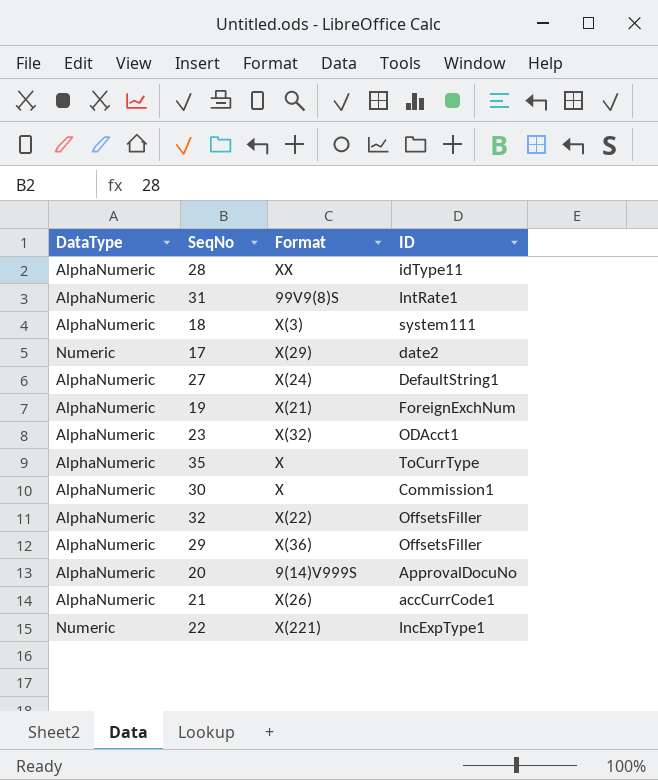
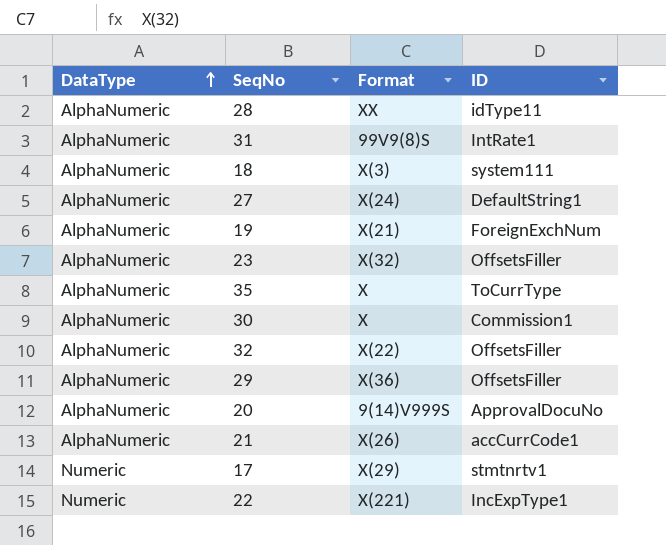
row order: none -> DataType ascending
23 | ID: ODAcct1 -> OffsetsFiller
17 | ID: date2 -> stmtnrtv1

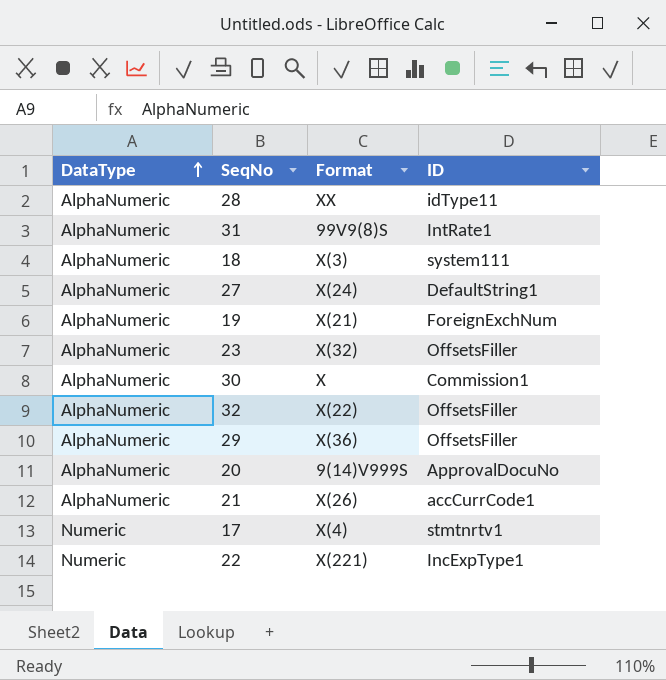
row 35: AlphaNumeric | X | ToCurrType -> none
17 | Format: X(29) -> X(4)

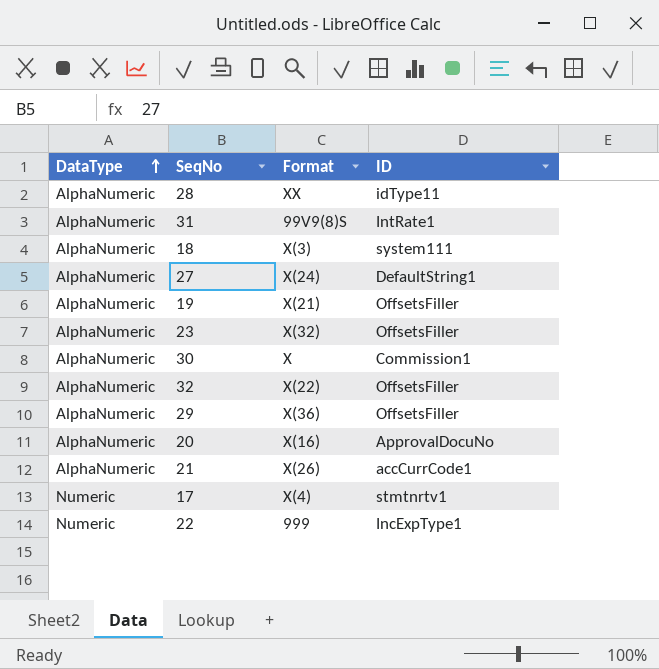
19 | ID: ForeignExchNum -> OffsetsFiller
20 | Format: 9(14)V999S -> X(16)
22 | Format: X(221) -> 999

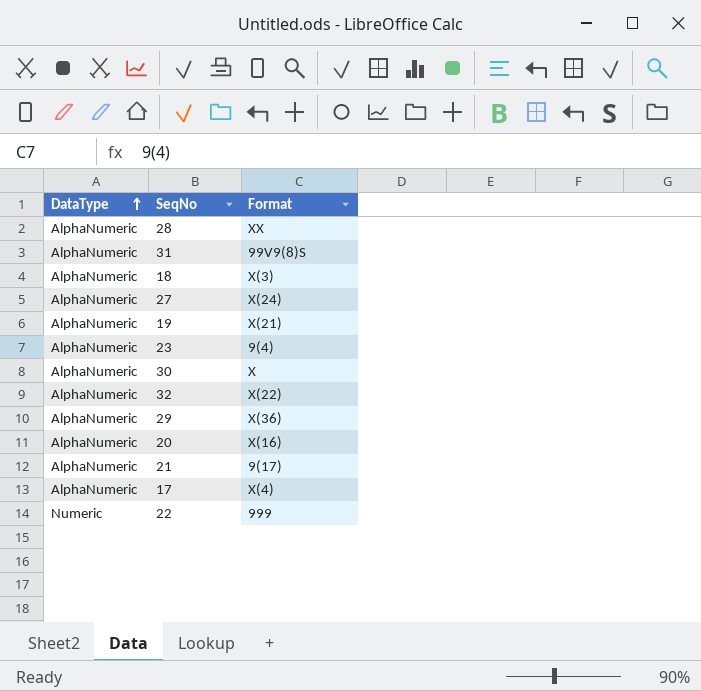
column ID | position: 4 -> none
23 | Format: X(32) -> 9(4)
21 | Format: X(26) -> 9(17)
17 | DataType: Numeric -> AlphaNumeric

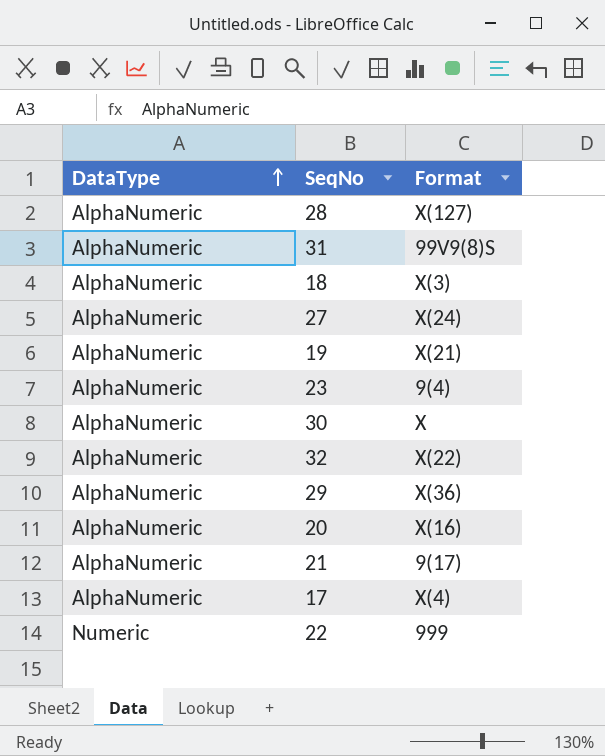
28 | Format: XX -> X(127)

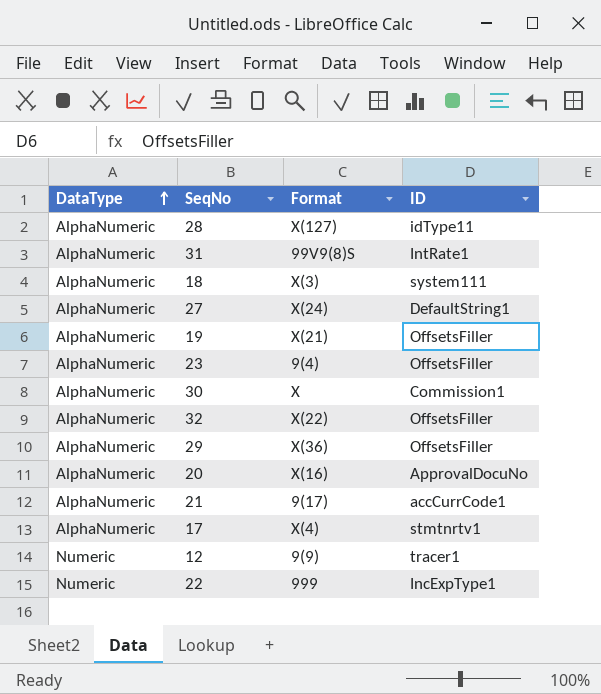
column ID | position: none -> 4
row 12: none -> Numeric | 9(9) | tracer1

